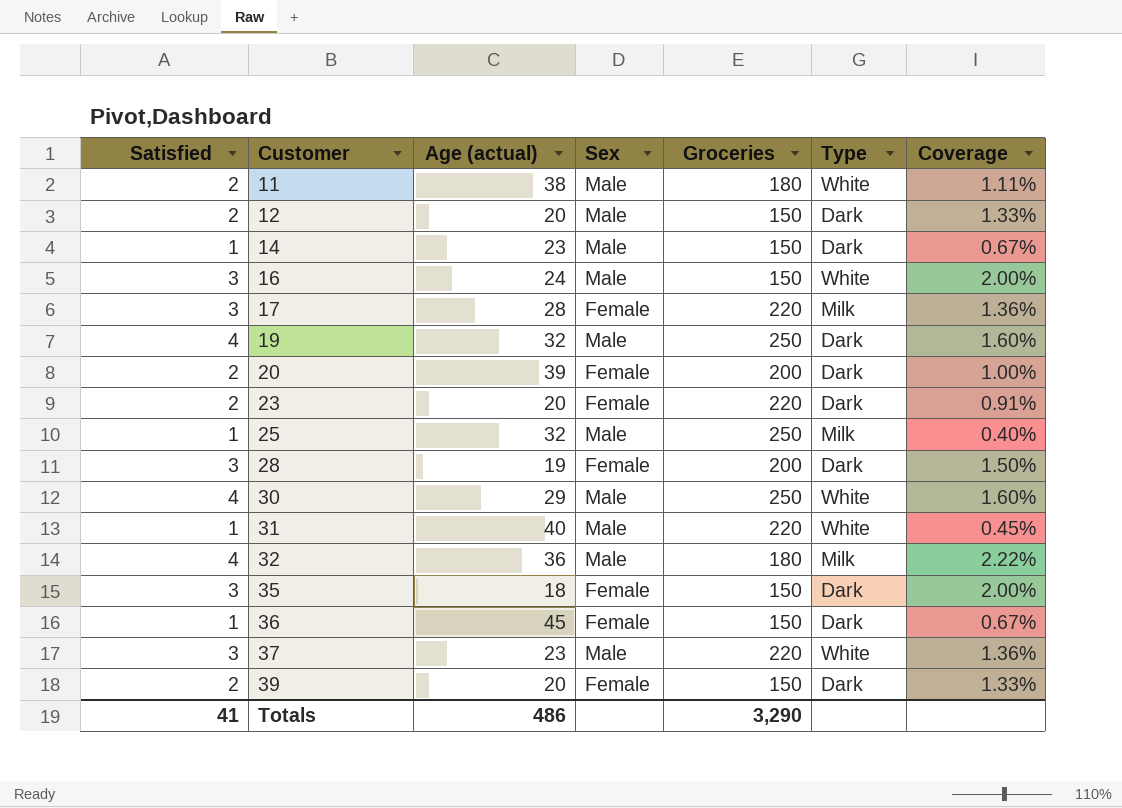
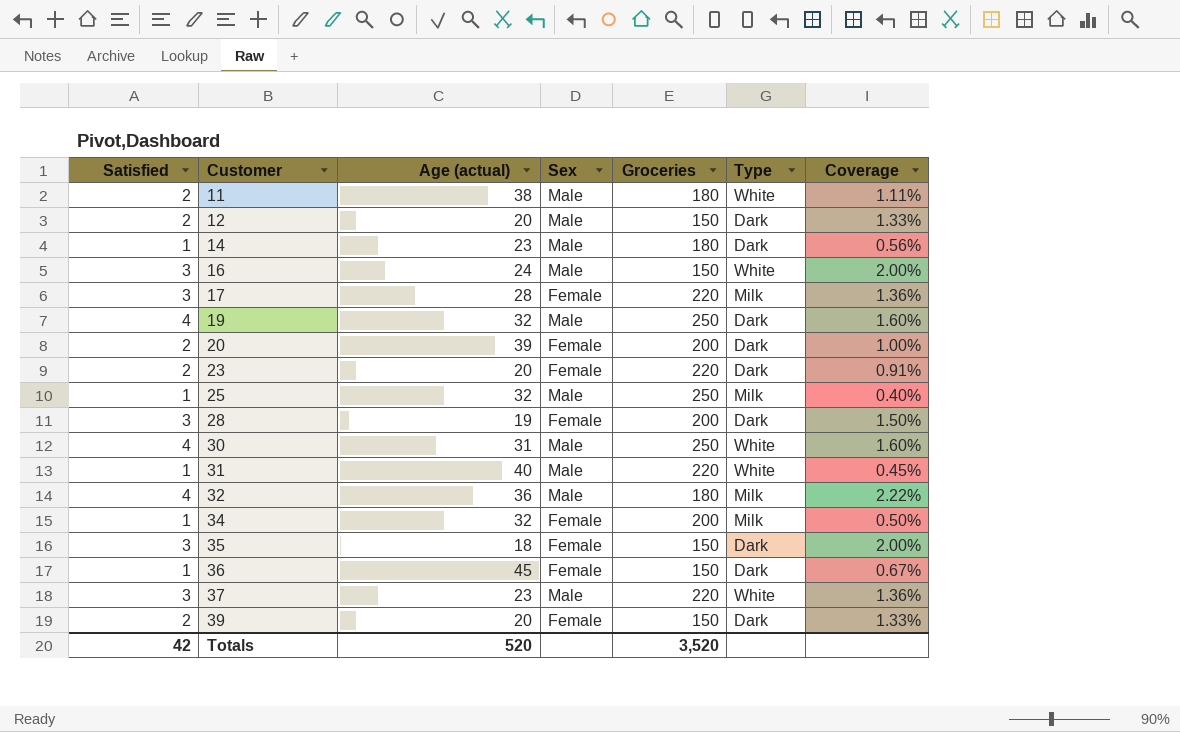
14 | Groceries: 150 -> 180
14 | Coverage: 0.67% -> 0.56%
30 | Age (actual): 29 -> 31
row 34: none -> 1 | 32 | Female | 200 | Milk | 0.50%
Totals | Satisfied: 41 -> 42
Totals | Age (actual): 486 -> 520
Totals | Groceries: 3,290 -> 3,520

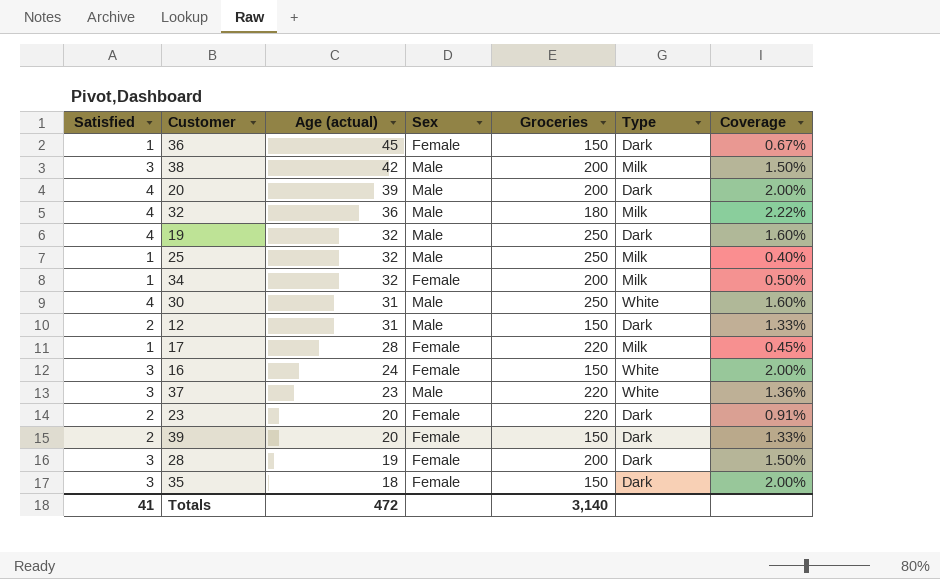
row order: Customer ascending -> Age (actual) descending
row 11: 2 | 38 | Male | 180 | White | 1.11% -> none
row 14: 1 | 23 | Male | 180 | Dark | 0.56% -> none
row 31: 1 | 40 | Male | 220 | White | 0.45% -> none
row 38: none -> 3 | 42 | Male | 200 | Milk | 1.50%
20 | Satisfied: 2 -> 4
20 | Sex: Female -> Male
20 | Coverage: 1.00% -> 2.00%
12 | Age (actual): 20 -> 31
17 | Satisfied: 3 -> 1
17 | Coverage: 1.36% -> 0.45%
16 | Sex: Male -> Female
Totals | Satisfied: 42 -> 41
Totals | Age (actual): 520 -> 472
Totals | Groceries: 3,520 -> 3,140

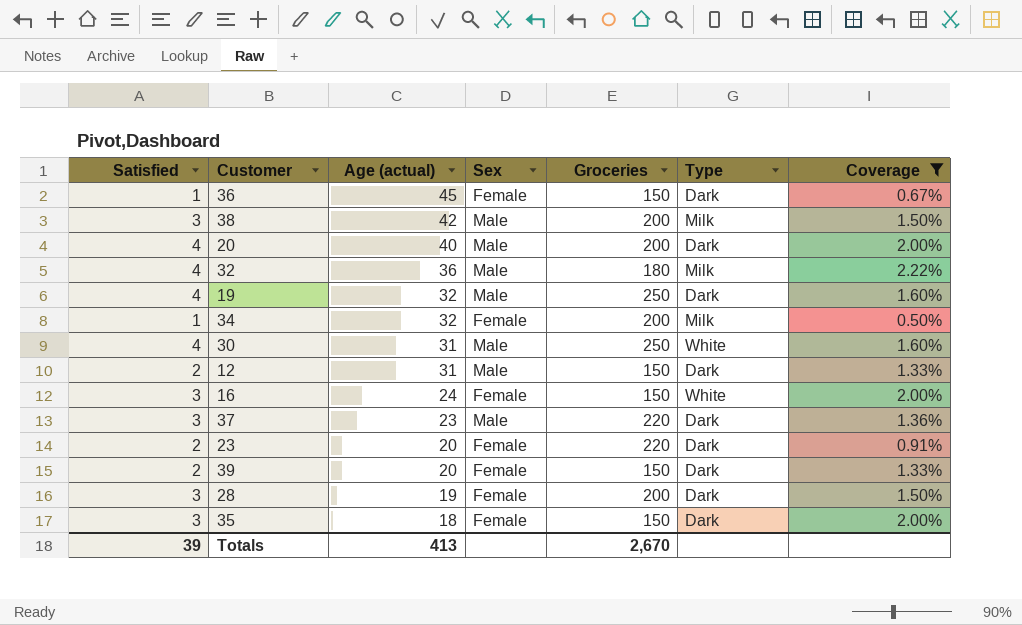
filter: none -> Coverage >= 0.50%
20 | Age (actual): 39 -> 40
37 | Type: White -> Dark
Totals | Satisfied: 41 -> 39
Totals | Age (actual): 472 -> 413
Totals | Groceries: 3,140 -> 2,670

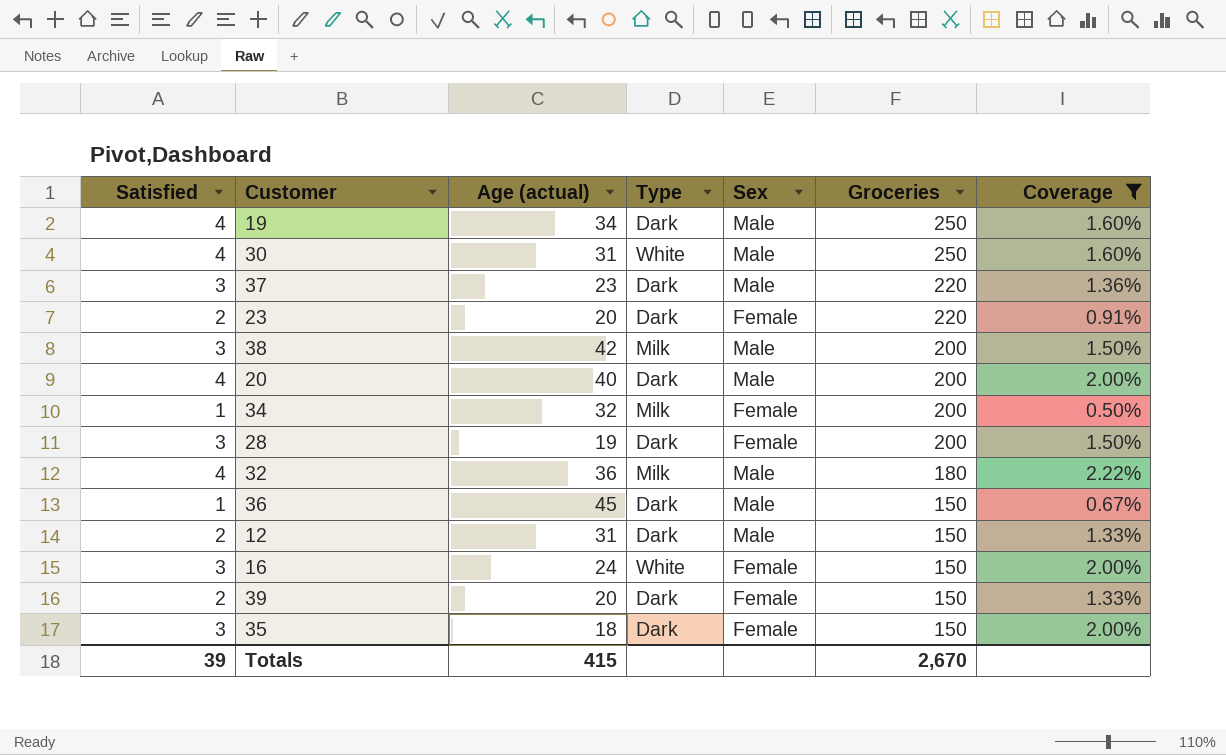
row order: Age (actual) descending -> Groceries descending
column Type | position: 6 -> 4
19 | Age (actual): 32 -> 34
36 | Sex: Female -> Male
Totals | Age (actual): 413 -> 415

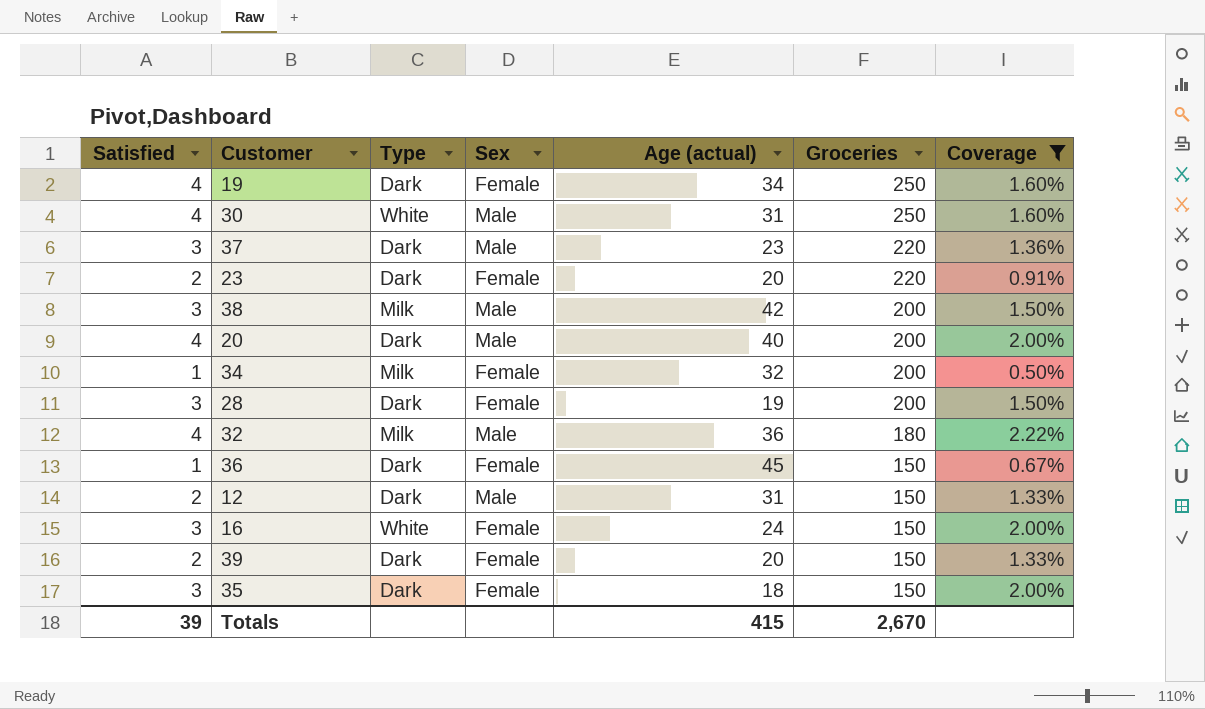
column Age (actual) | position: 3 -> 5
19 | Sex: Male -> Female
36 | Sex: Male -> Female

